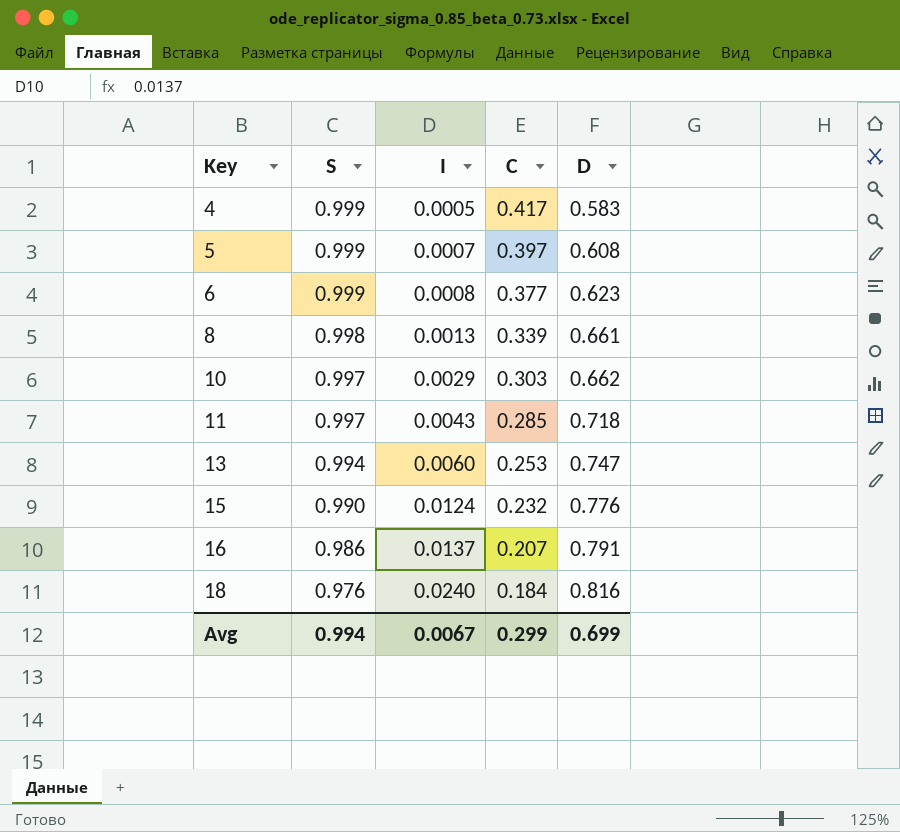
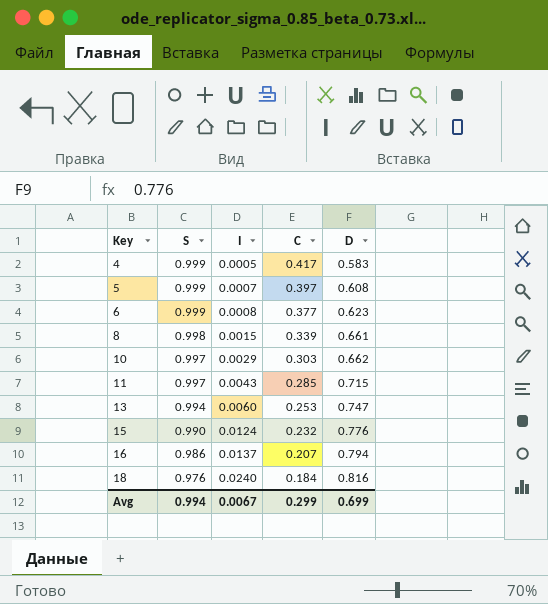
8 | I: 0.0013 -> 0.0015
11 | D: 0.718 -> 0.715
16 | D: 0.791 -> 0.794

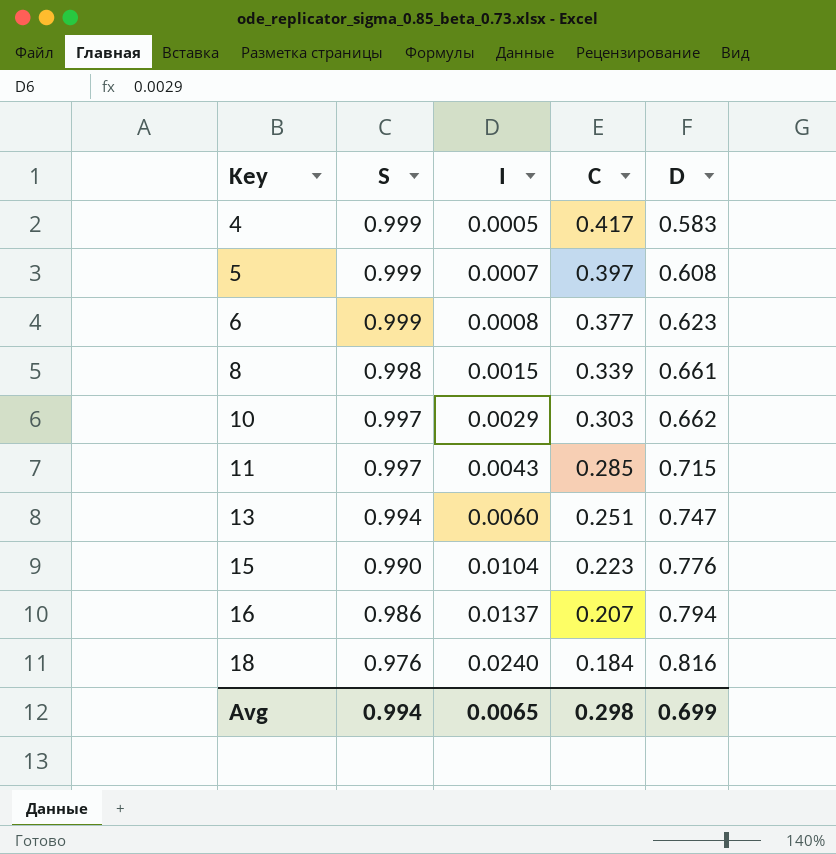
13 | C: 0.253 -> 0.251
15 | I: 0.0124 -> 0.0104
15 | C: 0.232 -> 0.223
Avg | I: 0.0067 -> 0.0065
Avg | C: 0.299 -> 0.298

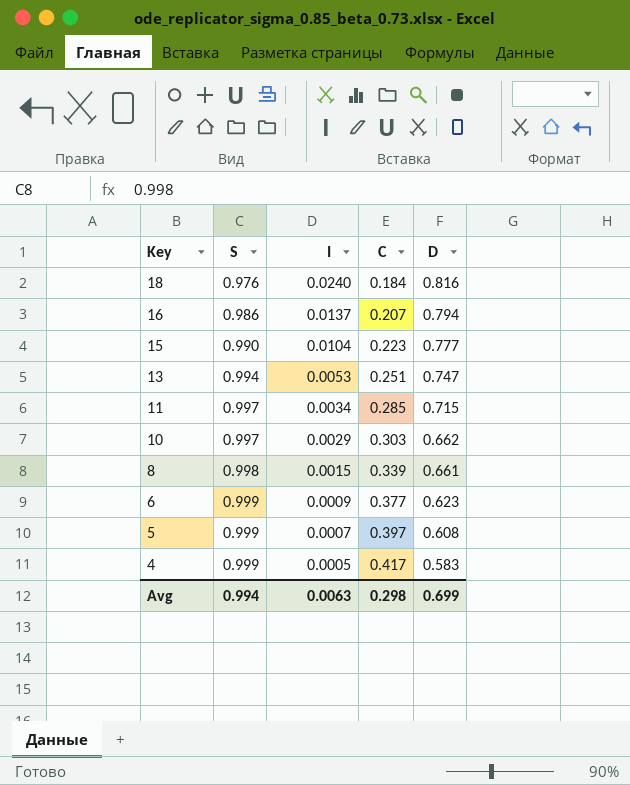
row order: Key ascending -> Key descending
15 | D: 0.776 -> 0.777
13 | I: 0.0060 -> 0.0053
11 | I: 0.0043 -> 0.0034
6 | I: 0.0008 -> 0.0009
Avg | I: 0.0065 -> 0.0063

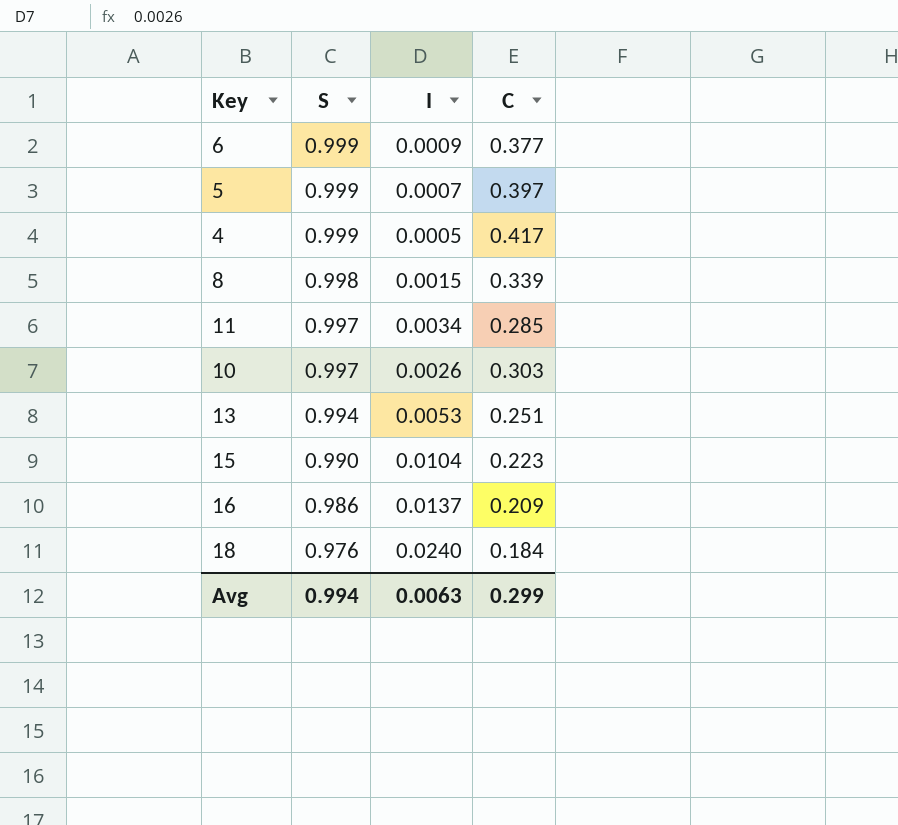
row order: Key descending -> S descending
column D | position: 5 -> none
10 | I: 0.0029 -> 0.0026
16 | C: 0.207 -> 0.209
Avg | C: 0.298 -> 0.299

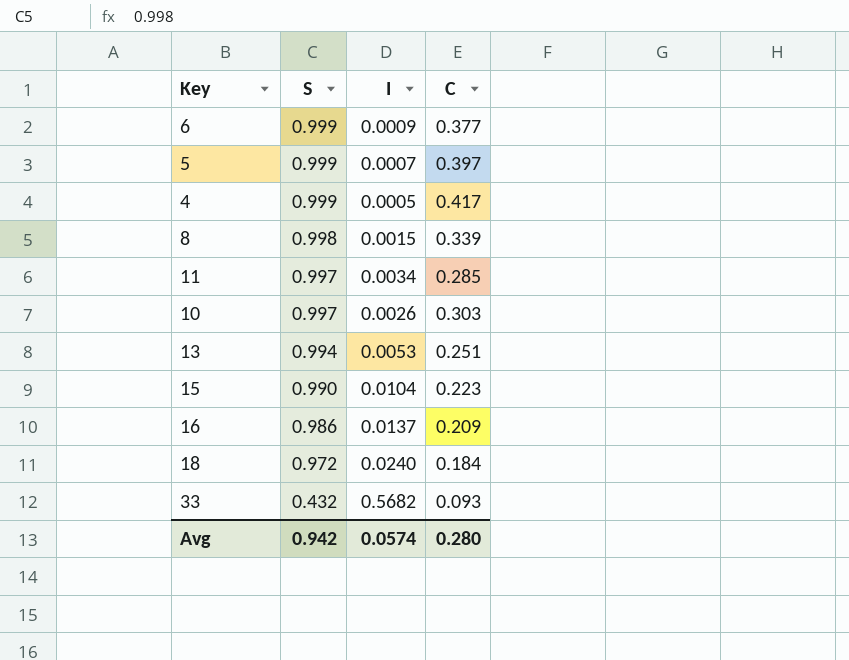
18 | S: 0.976 -> 0.972
row 33: none -> 0.432 | 0.5682 | 0.093
Avg | S: 0.994 -> 0.942
Avg | I: 0.0063 -> 0.0574
Avg | C: 0.299 -> 0.280

